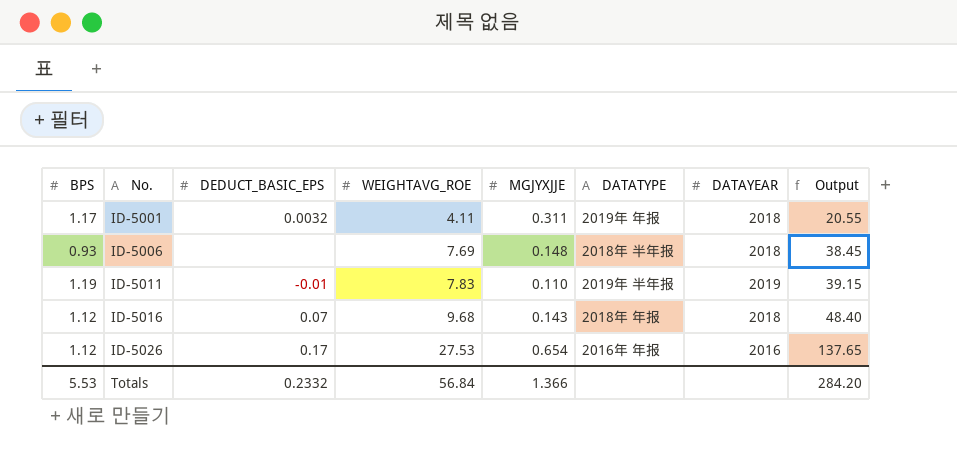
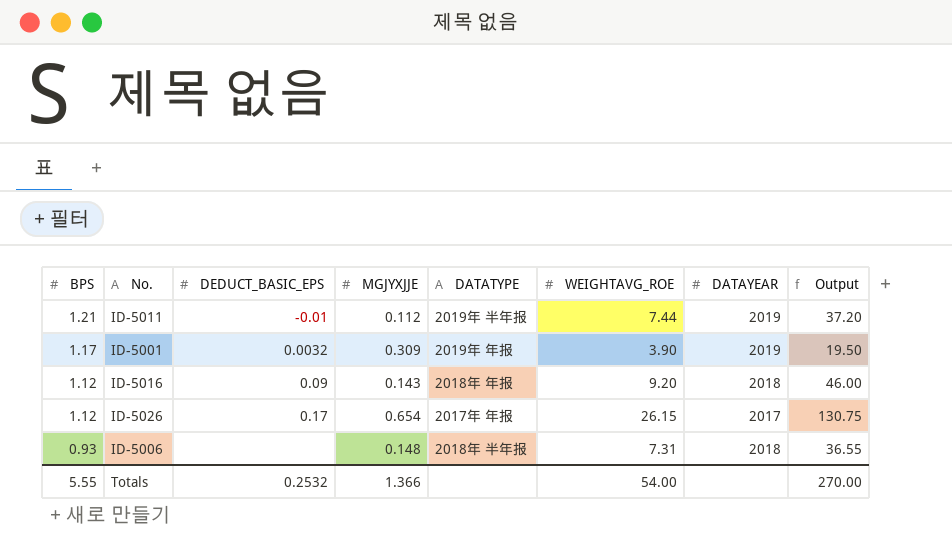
row order: No. ascending -> BPS descending
column WEIGHTAVG_ROE | position: 4 -> 6
ID-5011 | BPS: 1.19 -> 1.21
ID-5011 | MGJYXJJE: 0.110 -> 0.112
ID-5011 | WEIGHTAVG_ROE: 7.83 -> 7.44
ID-5011 | Output: 39.15 -> 37.20
ID-5001 | MGJYXJJE: 0.311 -> 0.309
ID-5001 | WEIGHTAVG_ROE: 4.11 -> 3.90
ID-5001 | DATAYEAR: 2018 -> 2019
ID-5001 | Output: 20.55 -> 19.50
ID-5016 | DEDUCT_BASIC_EPS: 0.07 -> 0.09
ID-5016 | WEIGHTAVG_ROE: 9.68 -> 9.20
ID-5016 | Output: 48.40 -> 46.00
ID-5026 | DATATYPE: 2016年 年报 -> 2017年 年报
ID-5026 | WEIGHTAVG_ROE: 27.53 -> 26.15
ID-5026 | DATAYEAR: 2016 -> 2017
ID-5026 | Output: 137.65 -> 130.75
ID-5006 | WEIGHTAVG_ROE: 7.69 -> 7.31
ID-5006 | Output: 38.45 -> 36.55
Totals | BPS: 5.53 -> 5.55
Totals | DEDUCT_BASIC_EPS: 0.2332 -> 0.2532
Totals | WEIGHTAVG_ROE: 56.84 -> 54.00
Totals | Output: 284.20 -> 270.00

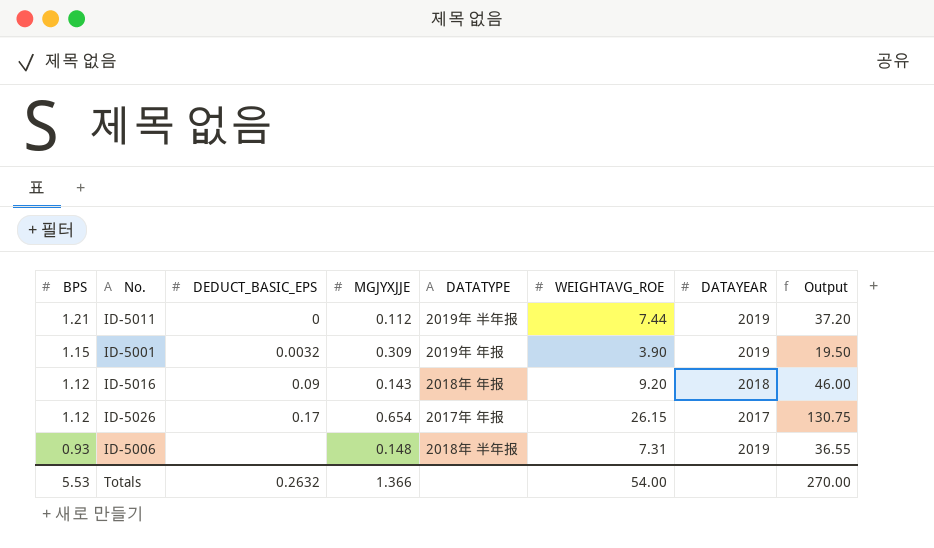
ID-5011 | DEDUCT_BASIC_EPS: -0.01 -> 0
ID-5001 | BPS: 1.17 -> 1.15
ID-5006 | DATAYEAR: 2018 -> 2019
Totals | BPS: 5.55 -> 5.53
Totals | DEDUCT_BASIC_EPS: 0.2532 -> 0.2632

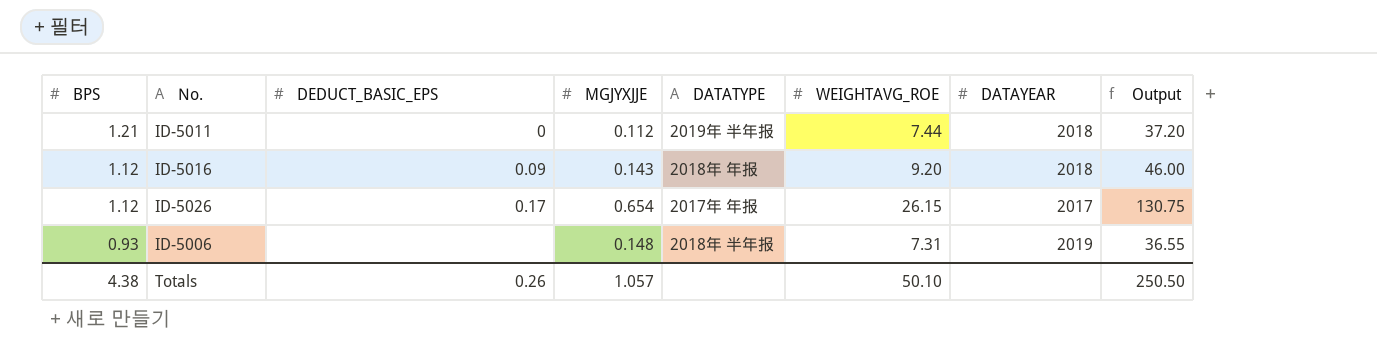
row ID-5001: 1.15 | 0.0032 | 0.309 | 2019年 年报 | 3.90 | 2019 | 19.50 -> none
ID-5011 | DATAYEAR: 2019 -> 2018
Totals | BPS: 5.53 -> 4.38
Totals | DEDUCT_BASIC_EPS: 0.2632 -> 0.26
Totals | MGJYXJJE: 1.366 -> 1.057
Totals | WEIGHTAVG_ROE: 54.00 -> 50.10
Totals | Output: 270.00 -> 250.50

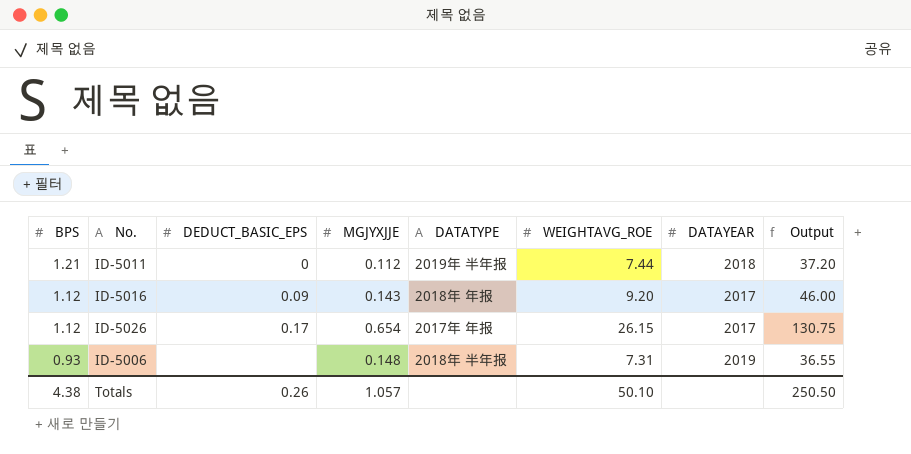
ID-5016 | DATAYEAR: 2018 -> 2017

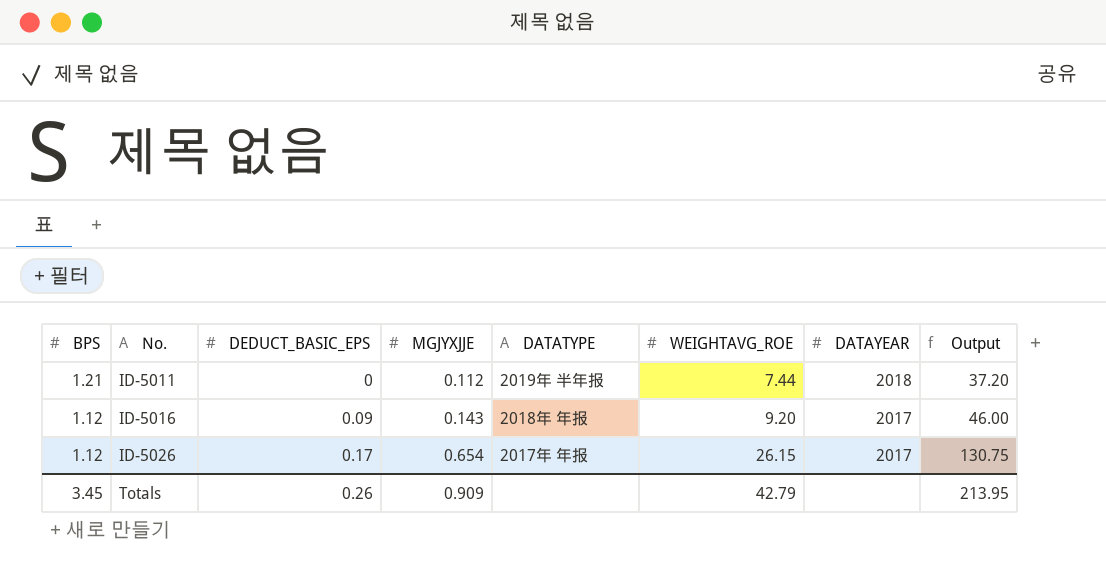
row ID-5006: 0.93 | none | 0.148 | 2018年 半年报 | 7.31 | 2019 | 36.55 -> none
Totals | BPS: 4.38 -> 3.45
Totals | MGJYXJJE: 1.057 -> 0.909
Totals | WEIGHTAVG_ROE: 50.10 -> 42.79
Totals | Output: 250.50 -> 213.95

